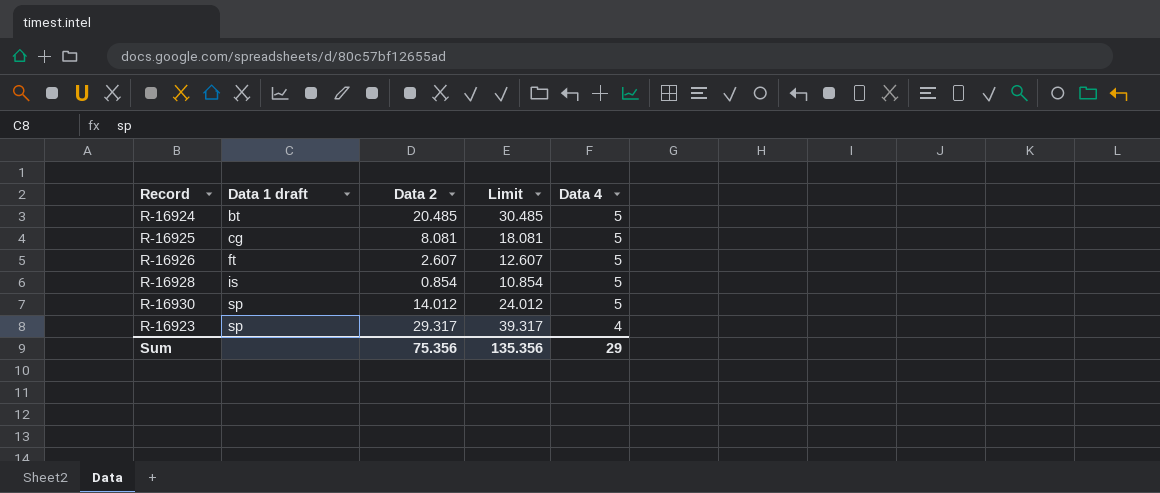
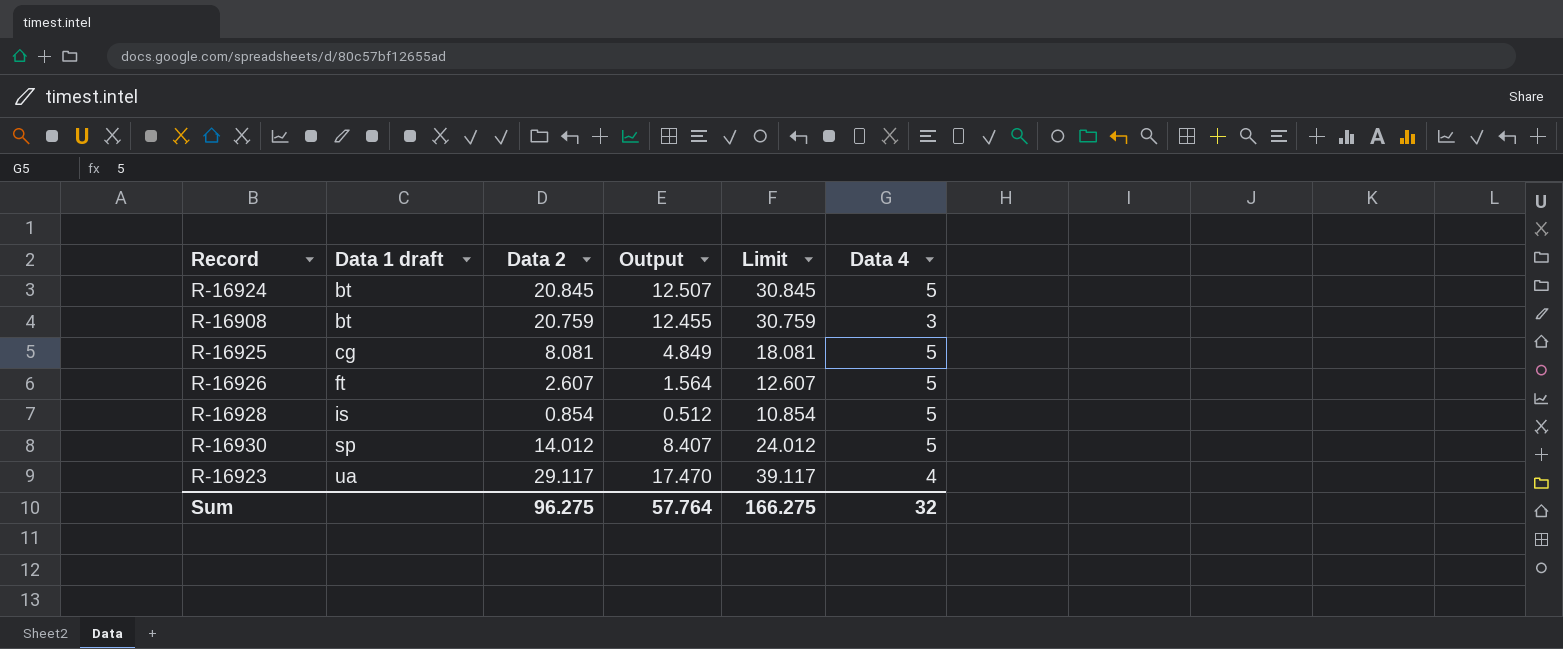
column Output | formula: none -> [Data 2] * 0.6
R-16924 | Data 2: 20.485 -> 20.845
R-16924 | Limit: 30.485 -> 30.845
row R-16908: none -> bt | 20.759 | 12.455 | 30.759 | 3
R-16923 | Data 1 draft: sp -> ua
R-16923 | Data 2: 29.317 -> 29.117
R-16923 | Limit: 39.317 -> 39.117
Sum | Data 2: 75.356 -> 96.275
Sum | Limit: 135.356 -> 166.275
Sum | Data 4: 29 -> 32

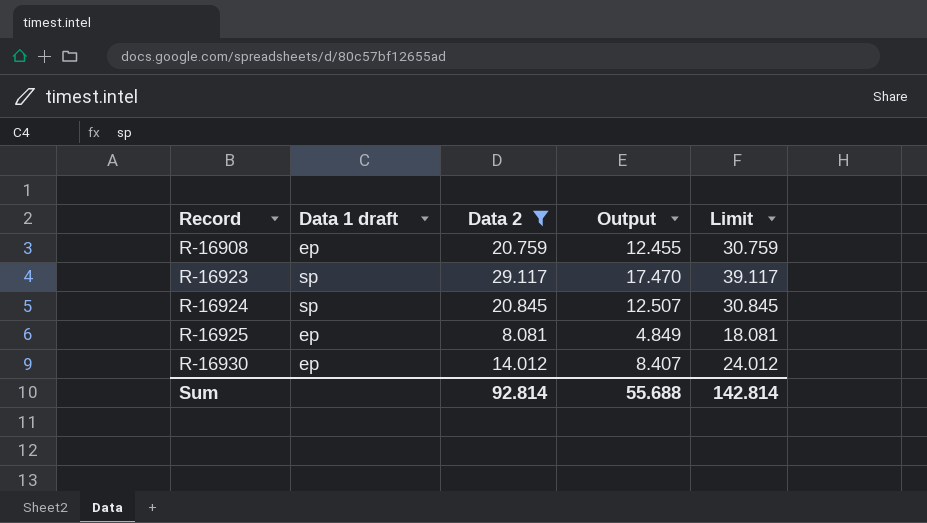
filter: none -> Data 2 >= 8.081
row order: Data 1 draft ascending -> Record ascending
column Data 4 | position: 6 -> none
R-16908 | Data 1 draft: bt -> ep
R-16923 | Data 1 draft: ua -> sp
R-16924 | Data 1 draft: bt -> sp
R-16925 | Data 1 draft: cg -> ep
R-16930 | Data 1 draft: sp -> ep
Sum | Data 2: 96.275 -> 92.814
Sum | Output: 57.764 -> 55.688
Sum | Limit: 166.275 -> 142.814

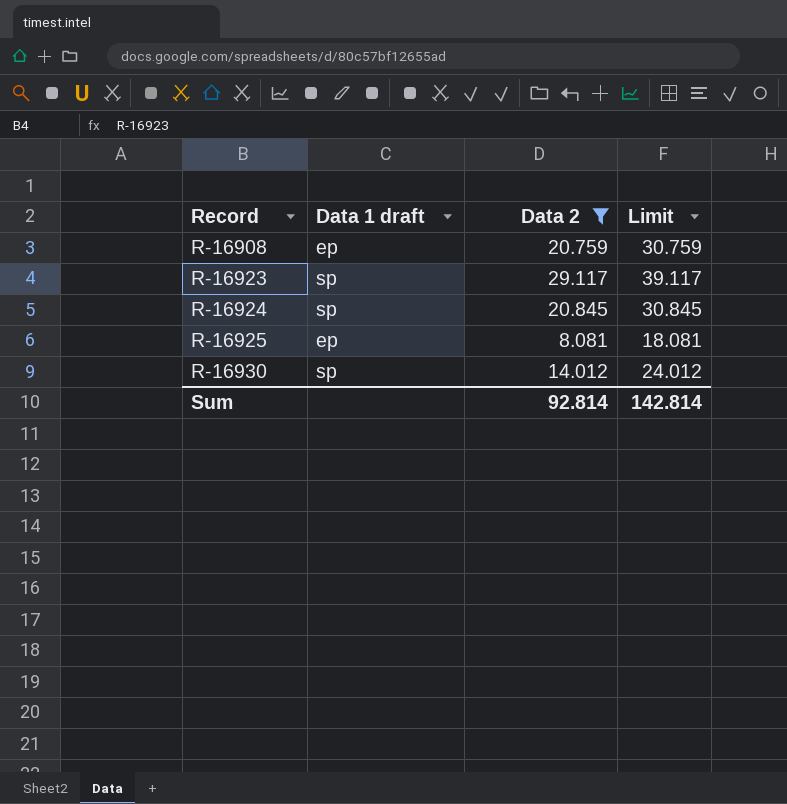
column Output | formula: [Data 2] * 0.6 -> none
R-16930 | Data 1 draft: ep -> sp

